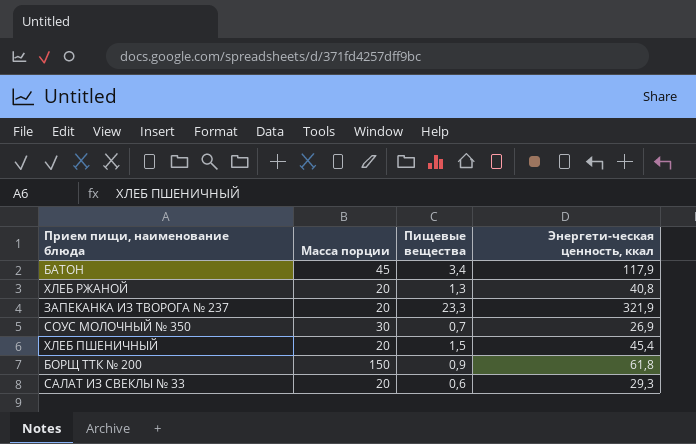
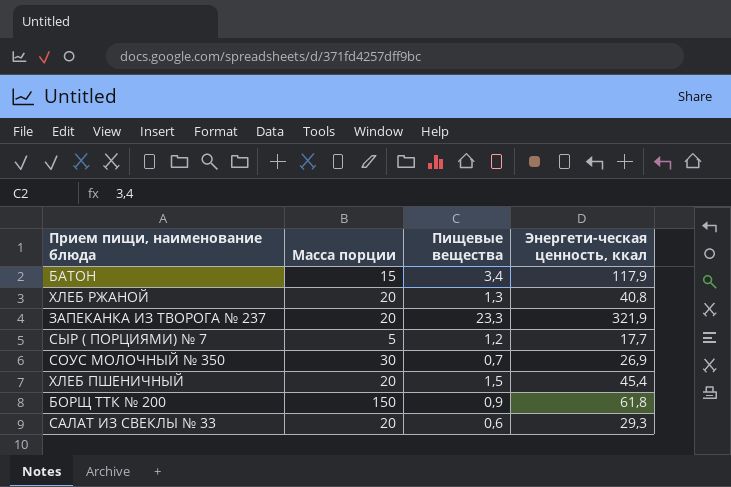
БАТОН | Масса порции: 45 -> 15
row СЫР ( ПОРЦИЯМИ) № 7: none -> 5 | 1,2 | 17,7

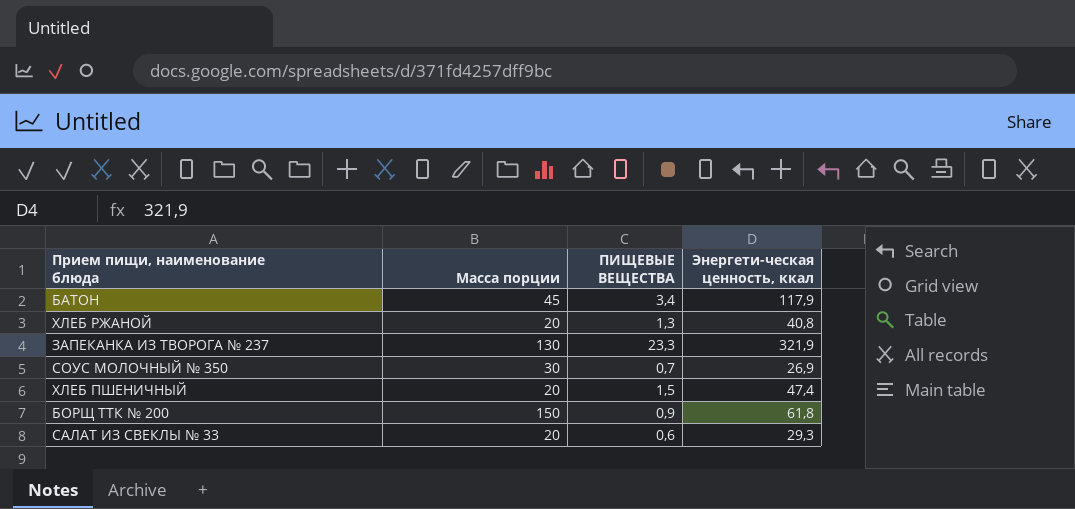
column name: Пищевые вещества -> ПИЩЕВЫЕ ВЕЩЕСТВА
row СЫР ( ПОРЦИЯМИ) № 7: 5 | 1,2 | 17,7 -> none
БАТОН | Масса порции: 15 -> 45
ЗАПЕКАНКА ИЗ ТВОРОГА № 237 | Масса порции: 20 -> 130
ХЛЕБ ПШЕНИЧНЫЙ | Энергети-ческая ценность, ккал: 45,4 -> 47,4

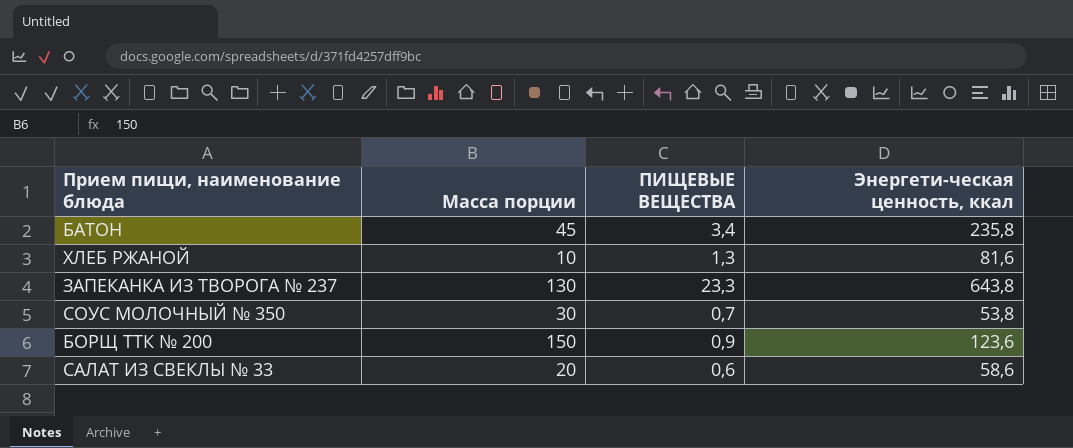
row ХЛЕБ ПШЕНИЧНЫЙ: 20 | 1,5 | 47,4 -> none
БАТОН | Энергети-ческая ценность, ккал: 117,9 -> 235,8
ХЛЕБ РЖАНОЙ | Масса порции: 20 -> 10
ХЛЕБ РЖАНОЙ | Энергети-ческая ценность, ккал: 40,8 -> 81,6
ЗАПЕКАНКА ИЗ ТВОРОГА № 237 | Энергети-ческая ценность, ккал: 321,9 -> 643,8
СОУС МОЛОЧНЫЙ № 350 | Энергети-ческая ценность, ккал: 26,9 -> 53,8
БОРЩ ТТК № 200 | Энергети-ческая ценность, ккал: 61,8 -> 123,6
САЛАТ ИЗ СВЕКЛЫ № 33 | Энергети-ческая ценность, ккал: 29,3 -> 58,6

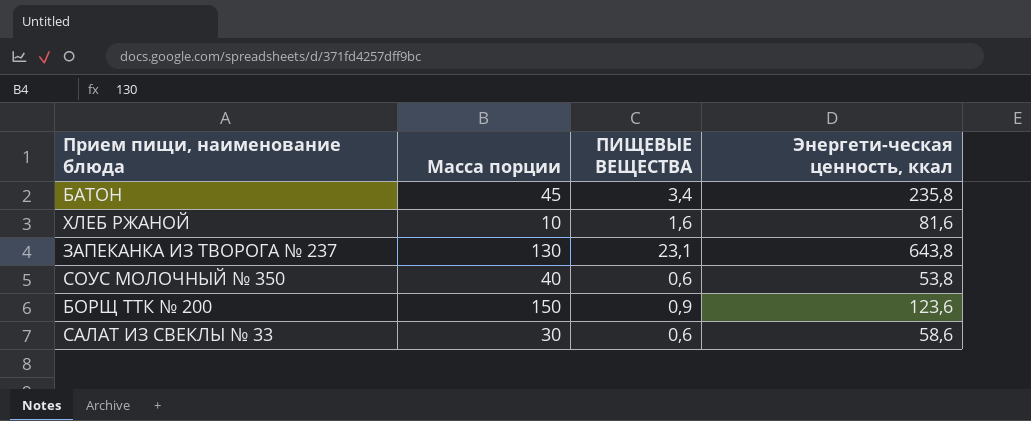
ХЛЕБ РЖАНОЙ | ПИЩЕВЫЕ ВЕЩЕСТВА: 1,3 -> 1,6
ЗАПЕКАНКА ИЗ ТВОРОГА № 237 | ПИЩЕВЫЕ ВЕЩЕСТВА: 23,3 -> 23,1
СОУС МОЛОЧНЫЙ № 350 | Масса порции: 30 -> 40
СОУС МОЛОЧНЫЙ № 350 | ПИЩЕВЫЕ ВЕЩЕСТВА: 0,7 -> 0,6
САЛАТ ИЗ СВЕКЛЫ № 33 | Масса порции: 20 -> 30

